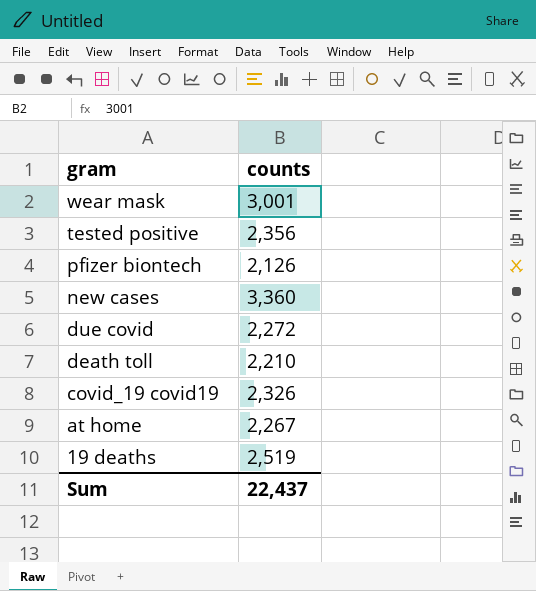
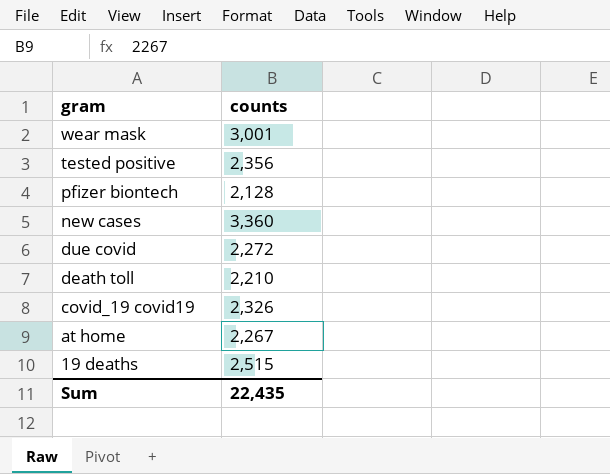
pfizer biontech | counts: 2,126 -> 2,128
19 deaths | counts: 2,519 -> 2,515
Sum | counts: 22,437 -> 22,435

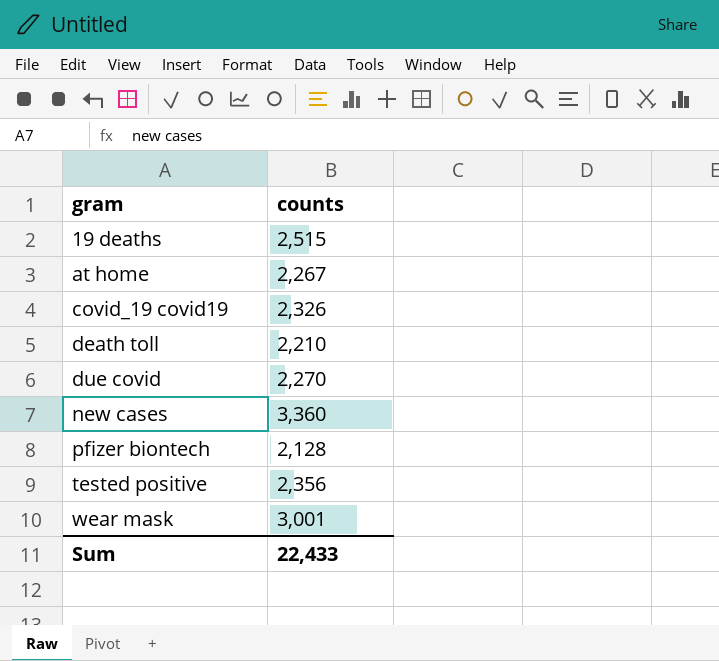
row order: gram descending -> gram ascending
due covid | counts: 2,272 -> 2,270
Sum | counts: 22,435 -> 22,433

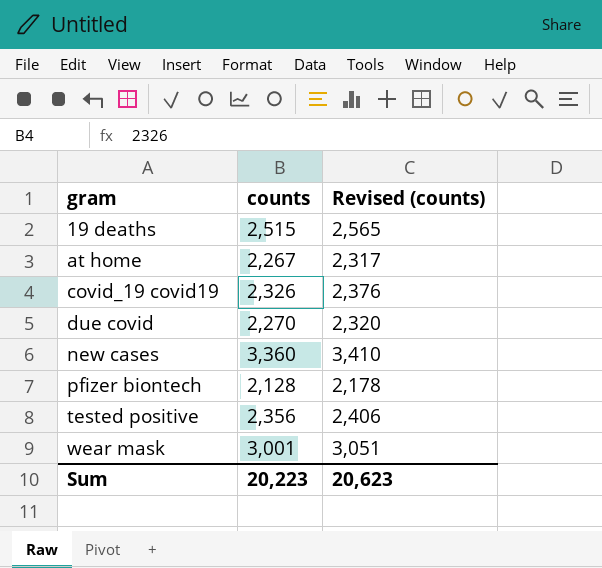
column Revised (counts) | formula: none -> [counts] + 50
row death toll: 2,210 -> none
Sum | counts: 22,433 -> 20,223

